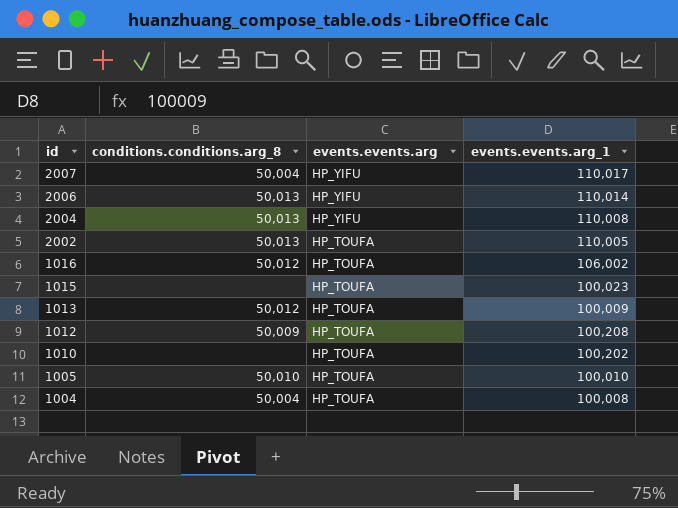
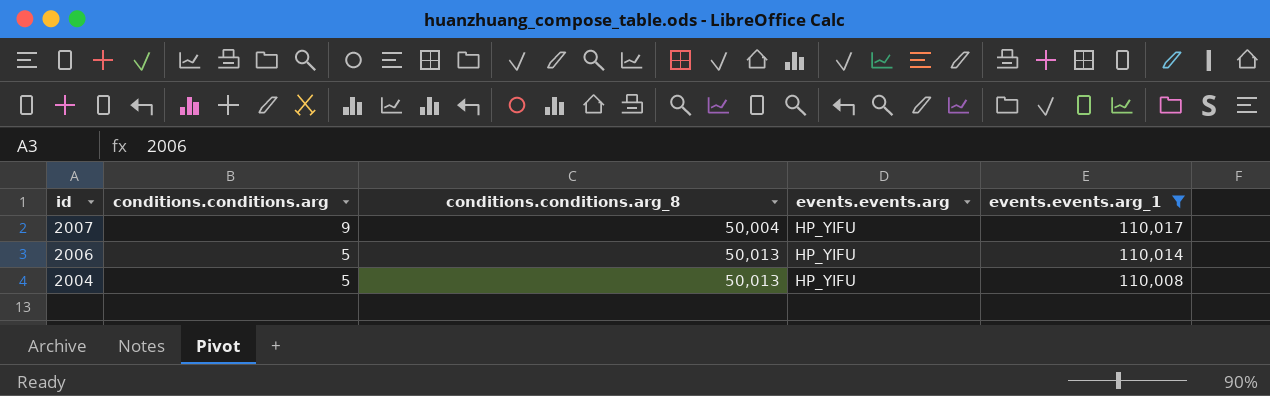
filter: none -> events.events.arg_1 >= 110,008
column conditions.conditions.arg | position: none -> 2

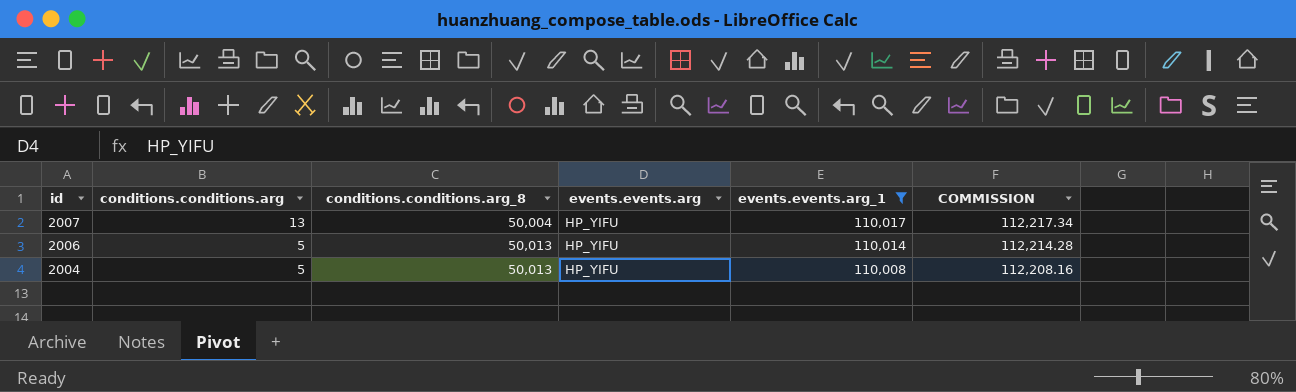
column COMMISSION | formula: none -> [events.events.arg_1] * 1.02
2007 | conditions.conditions.arg: 9 -> 13

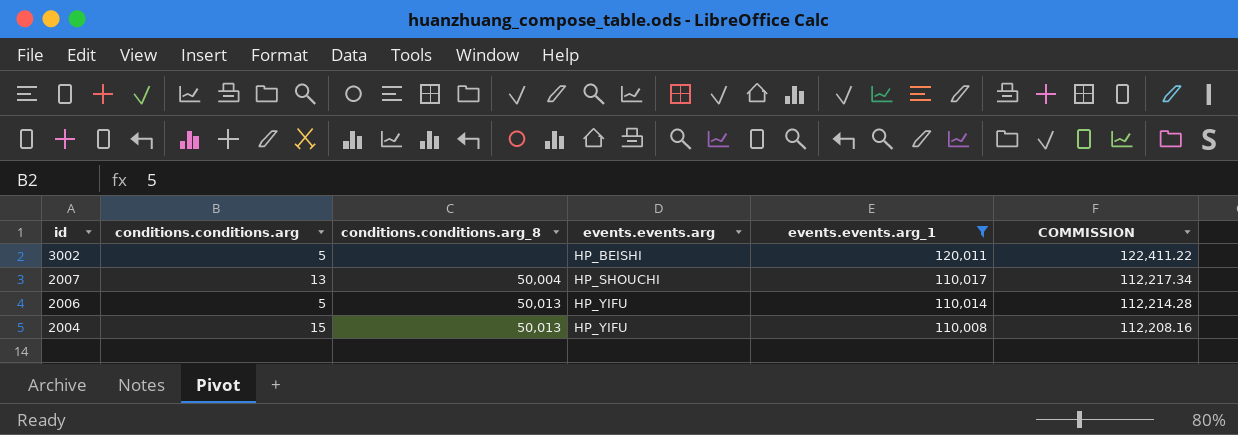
row 3002: none -> 5 | none | HP_BEISHI | 120,011 | 122,411.22
2007 | events.events.arg: HP_YIFU -> HP_SHOUCHI
2004 | conditions.conditions.arg: 5 -> 15

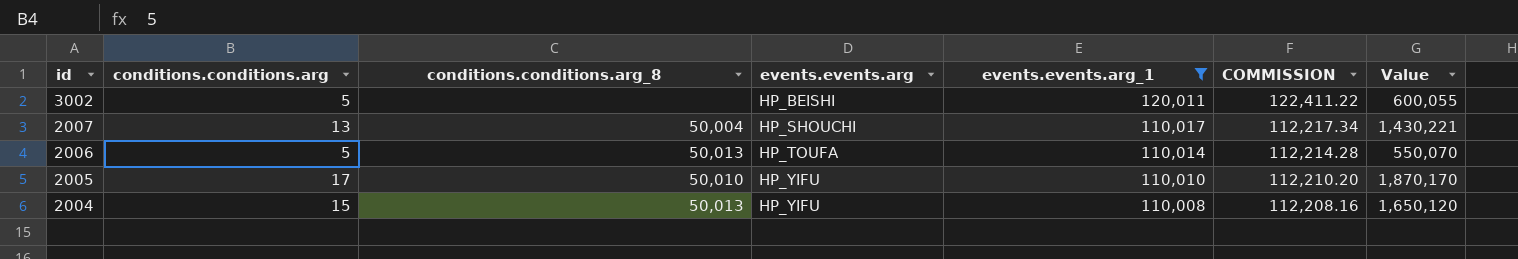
column Value | formula: none -> [conditions.conditions.arg] * [events.events.arg_1]
2006 | events.events.arg: HP_YIFU -> HP_TOUFA
row 2005: none -> 17 | 50,010 | HP_YIFU | 110,010 | 112,210.20 | 1,870,170

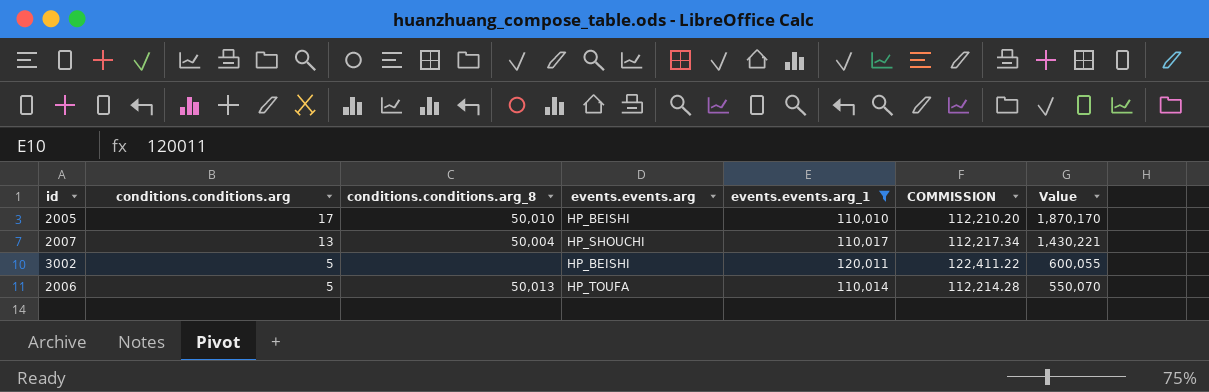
row order: id descending -> conditions.conditions.arg descending
row 2004: 15 | 50,013 | HP_YIFU | 110,008 | 112,208.16 | 1,650,120 -> none
2005 | events.events.arg: HP_YIFU -> HP_BEISHI

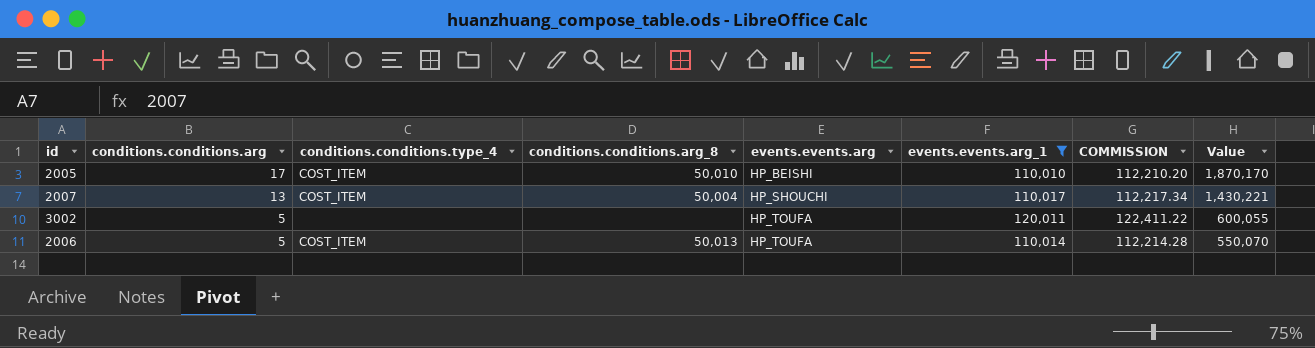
column conditions.conditions.type_4 | position: none -> 3
3002 | events.events.arg: HP_BEISHI -> HP_TOUFA

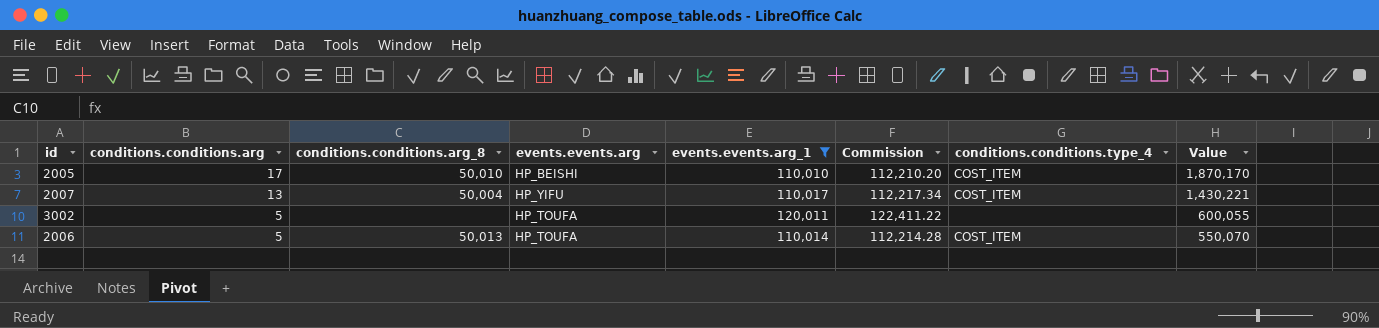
column name: COMMISSION -> Commission
column conditions.conditions.type_4 | position: 3 -> 7
2007 | events.events.arg: HP_SHOUCHI -> HP_YIFU

